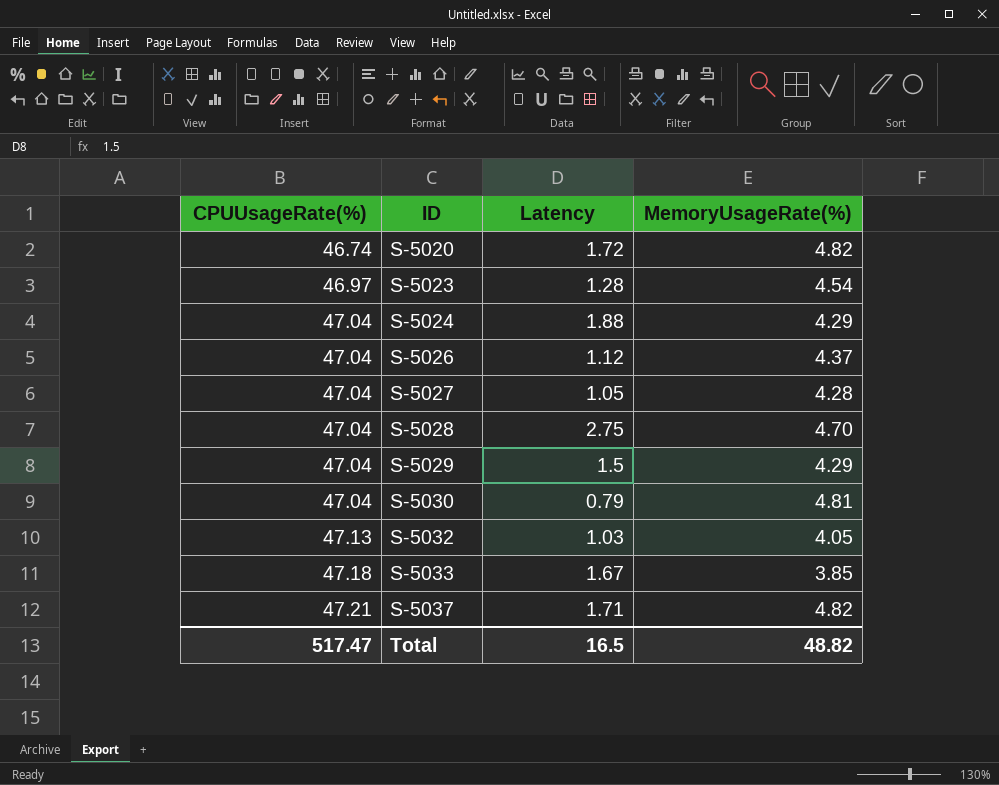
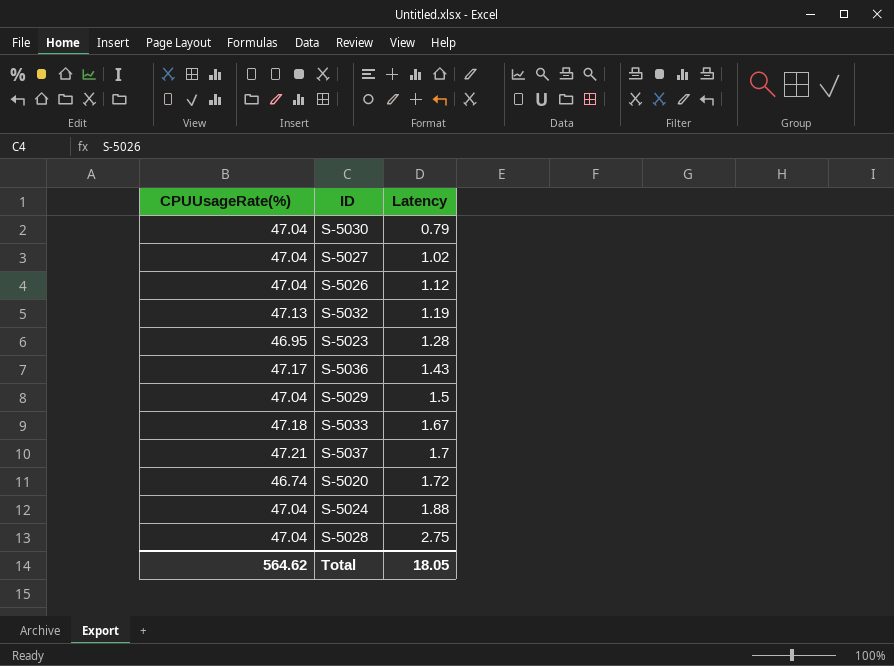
row order: CPUUsageRate(%) ascending -> Latency ascending
column MemoryUsageRate(%) | position: 4 -> none
S-5027 | Latency: 1.05 -> 1.02
S-5032 | Latency: 1.03 -> 1.19
S-5023 | CPUUsageRate(%): 46.97 -> 46.95
row S-5036: none -> 47.17 | 1.43
S-5037 | Latency: 1.71 -> 1.7
Total | CPUUsageRate(%): 517.47 -> 564.62
Total | Latency: 16.5 -> 18.05

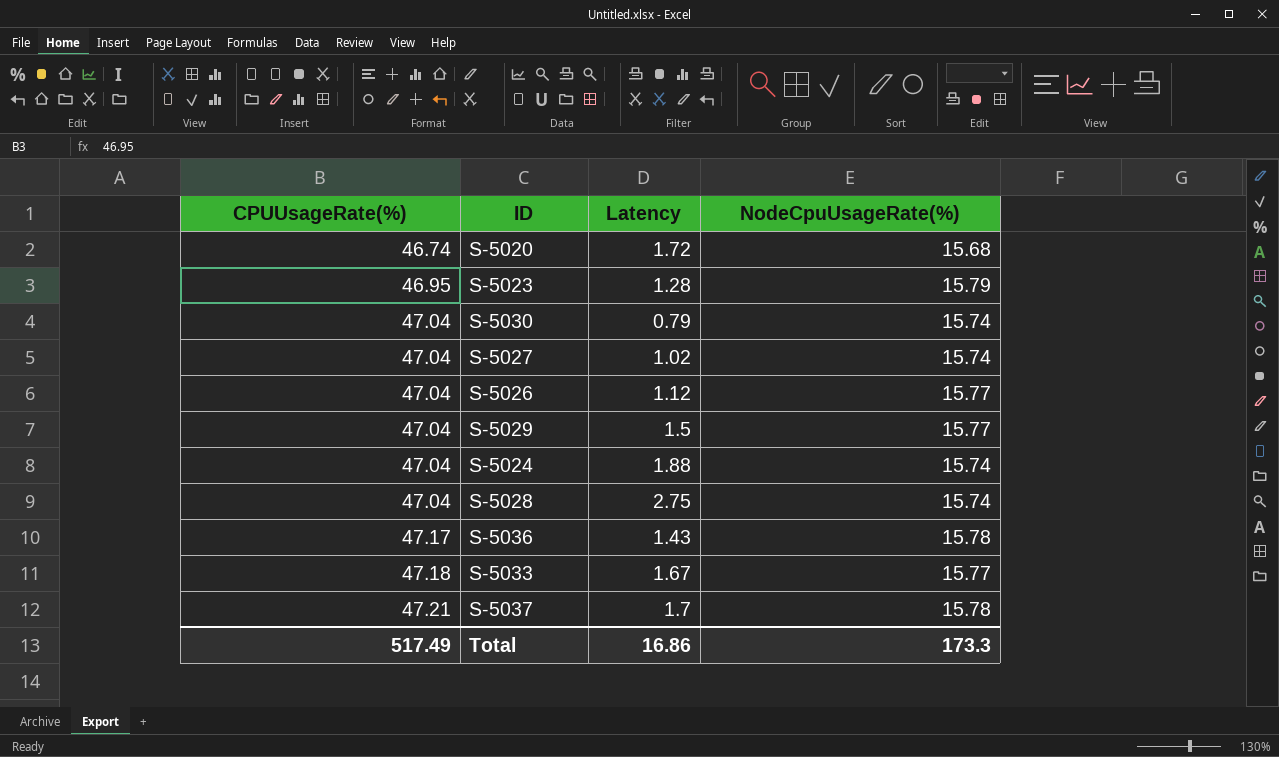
row order: Latency ascending -> CPUUsageRate(%) ascending
column NodeCpuUsageRate(%) | position: none -> 4
row S-5032: 47.13 | 1.19 -> none
Total | CPUUsageRate(%): 564.62 -> 517.49
Total | Latency: 18.05 -> 16.86

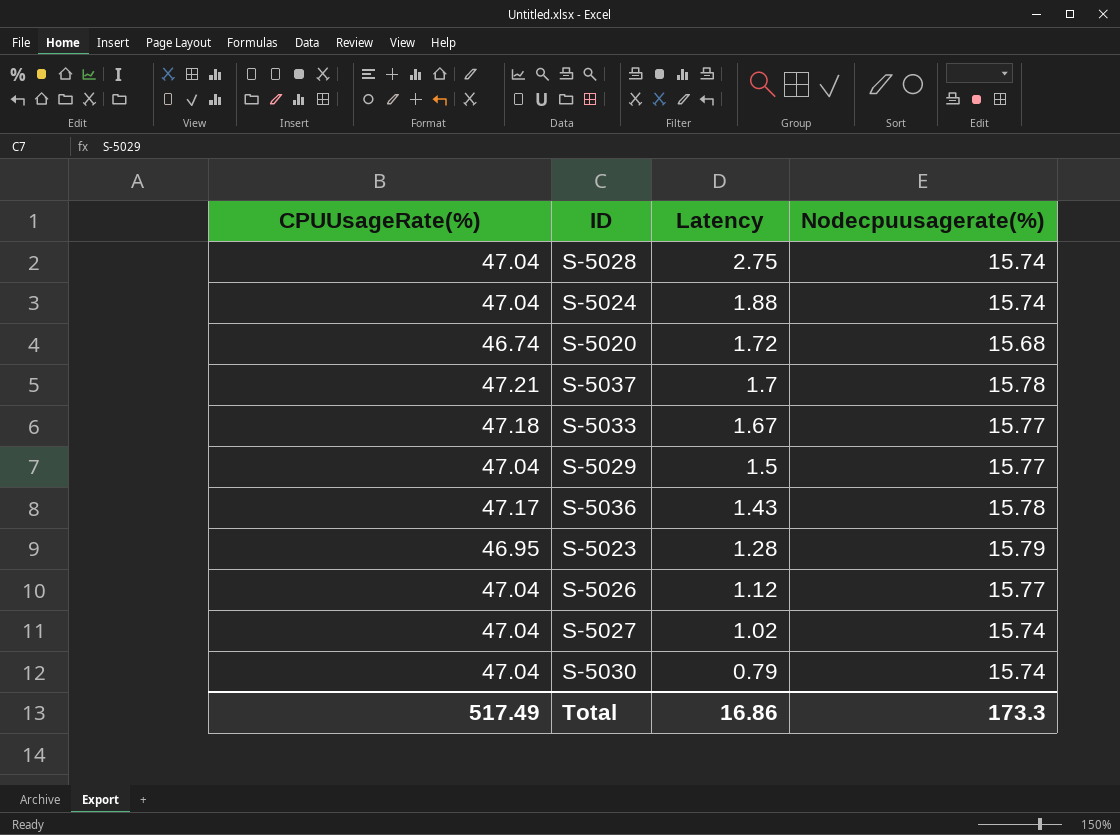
row order: CPUUsageRate(%) ascending -> Latency descending
column name: NodeCpuUsageRate(%) -> Nodecpuusagerate(%)

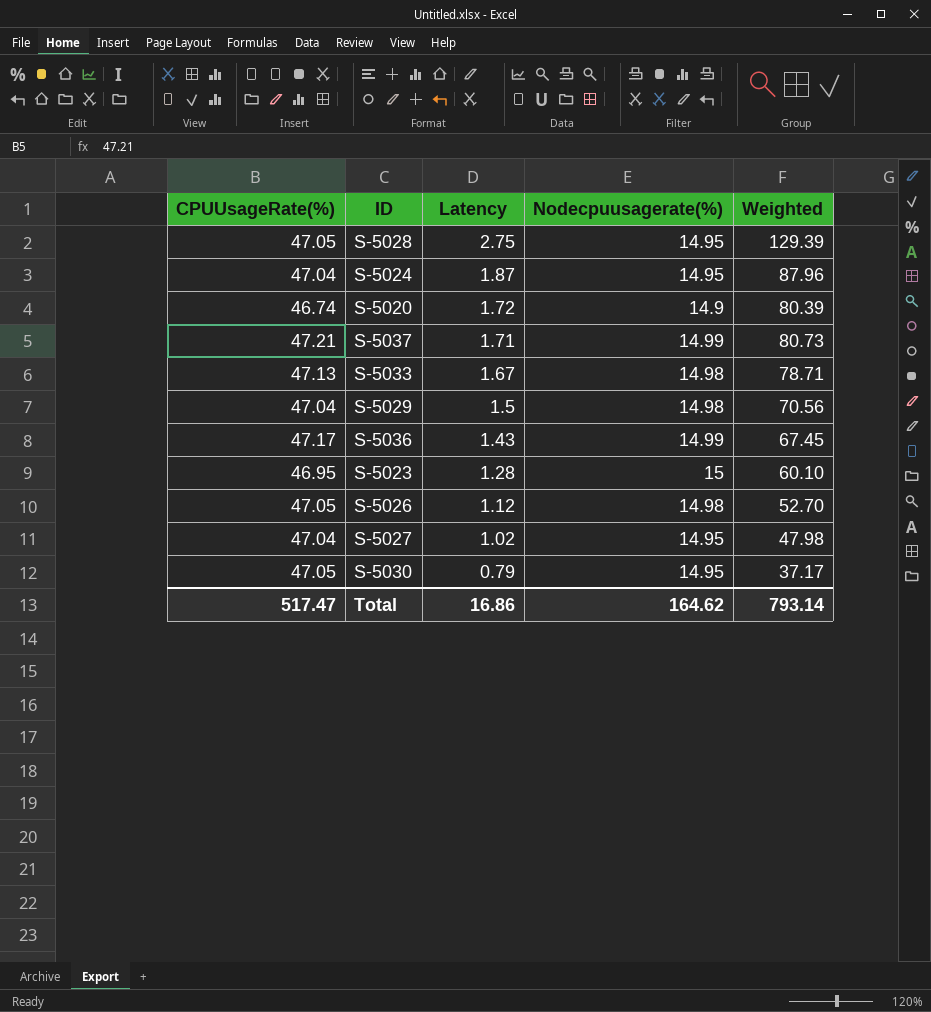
column Weighted | formula: none -> [CPUUsageRate(%)] * [Latency]
S-5028 | CPUUsageRate(%): 47.04 -> 47.05
S-5028 | Nodecpuusagerate(%): 15.74 -> 14.95
S-5024 | Latency: 1.88 -> 1.87
S-5024 | Nodecpuusagerate(%): 15.74 -> 14.95
S-5020 | Nodecpuusagerate(%): 15.68 -> 14.9
S-5037 | Latency: 1.7 -> 1.71
S-5037 | Nodecpuusagerate(%): 15.78 -> 14.99
S-5033 | CPUUsageRate(%): 47.18 -> 47.13
S-5033 | Nodecpuusagerate(%): 15.77 -> 14.98
S-5029 | Nodecpuusagerate(%): 15.77 -> 14.98
S-5036 | Nodecpuusagerate(%): 15.78 -> 14.99
S-5023 | Nodecpuusagerate(%): 15.79 -> 15
S-5026 | CPUUsageRate(%): 47.04 -> 47.05
S-5026 | Nodecpuusagerate(%): 15.77 -> 14.98
S-5027 | Nodecpuusagerate(%): 15.74 -> 14.95
S-5030 | CPUUsageRate(%): 47.04 -> 47.05
S-5030 | Nodecpuusagerate(%): 15.74 -> 14.95
Total | CPUUsageRate(%): 517.49 -> 517.47
Total | Nodecpuusagerate(%): 173.3 -> 164.62

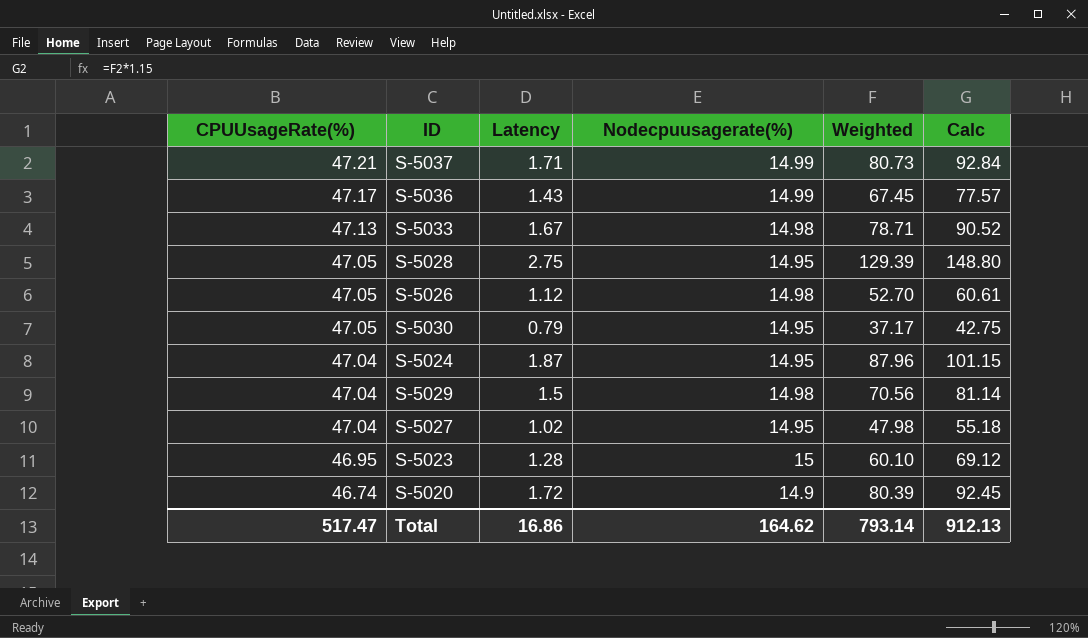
row order: Latency descending -> CPUUsageRate(%) descending
column Calc | formula: none -> [Weighted] * 1.15

